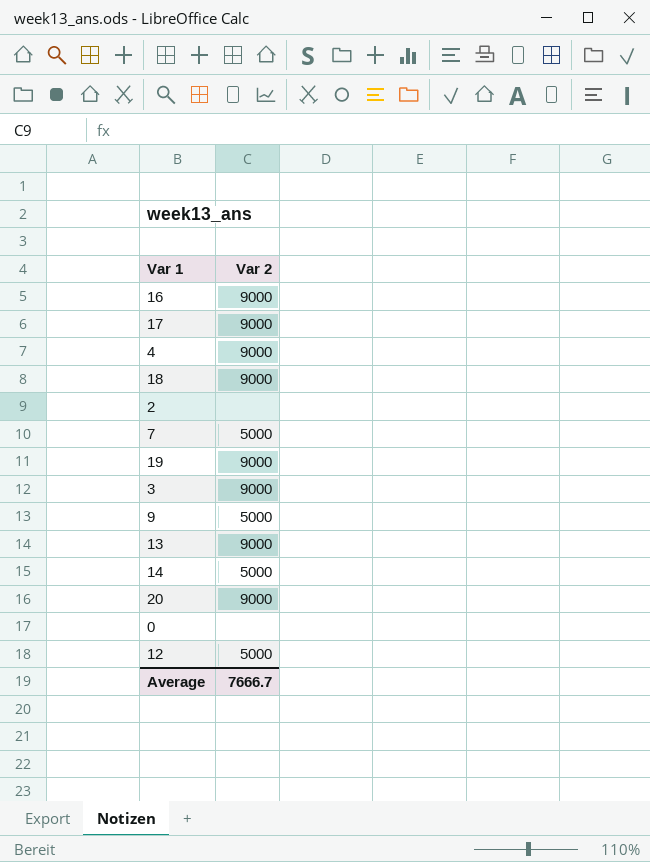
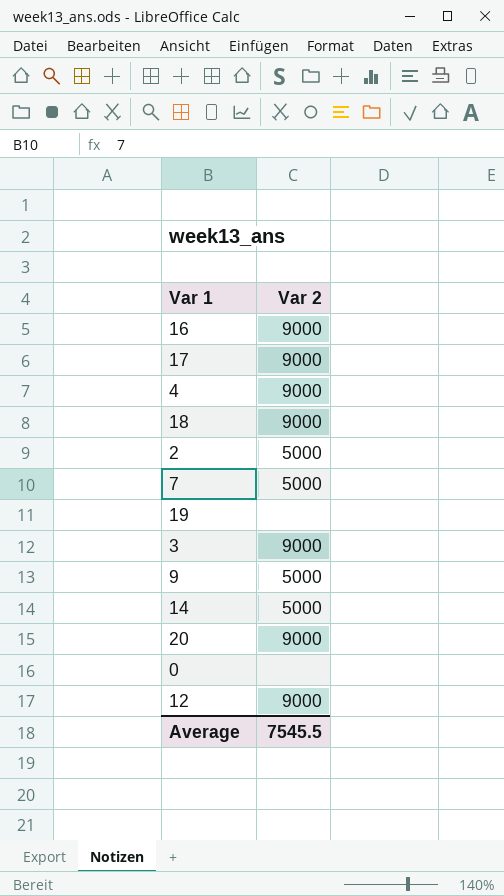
row 13: 9000 -> none
2 | Var 2: none -> 5000
19 | Var 2: 9000 -> none
12 | Var 2: 5000 -> 9000
Average | Var 2: 7666.7 -> 7545.5

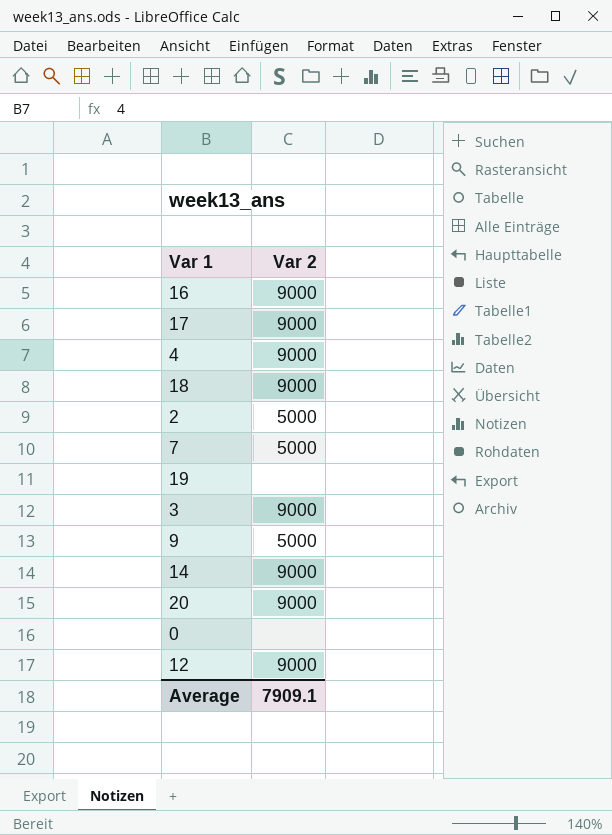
14 | Var 2: 5000 -> 9000
Average | Var 2: 7545.5 -> 7909.1

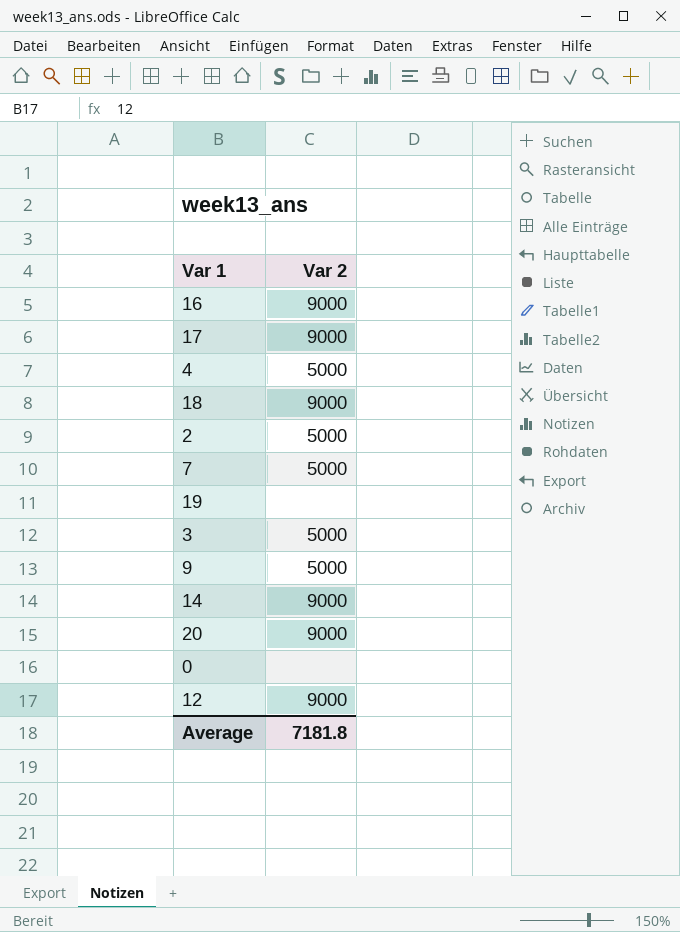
4 | Var 2: 9000 -> 5000
3 | Var 2: 9000 -> 5000
Average | Var 2: 7909.1 -> 7181.8

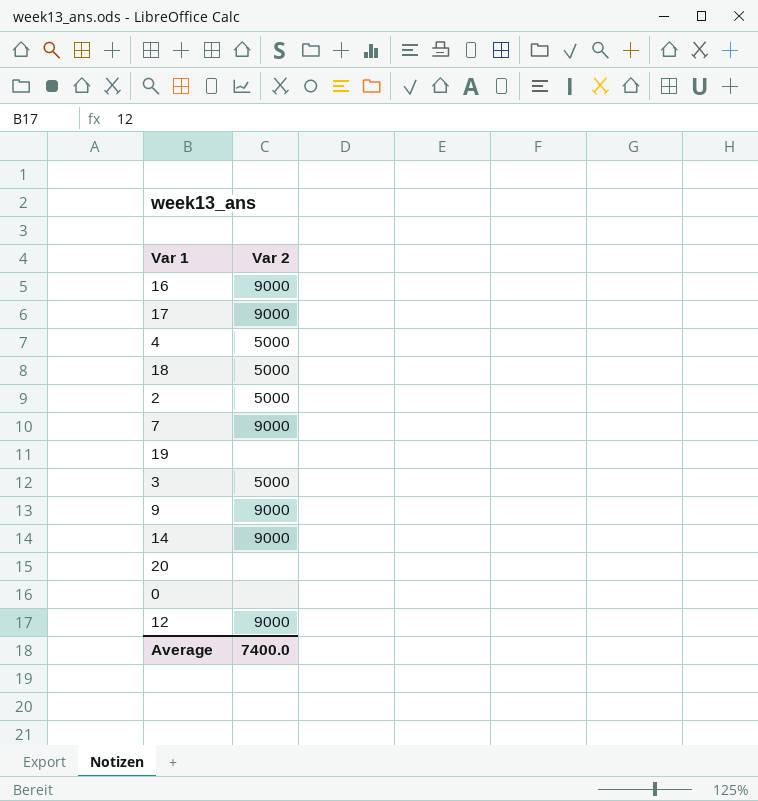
18 | Var 2: 9000 -> 5000
7 | Var 2: 5000 -> 9000
9 | Var 2: 5000 -> 9000
20 | Var 2: 9000 -> none
Average | Var 2: 7181.8 -> 7400.0

